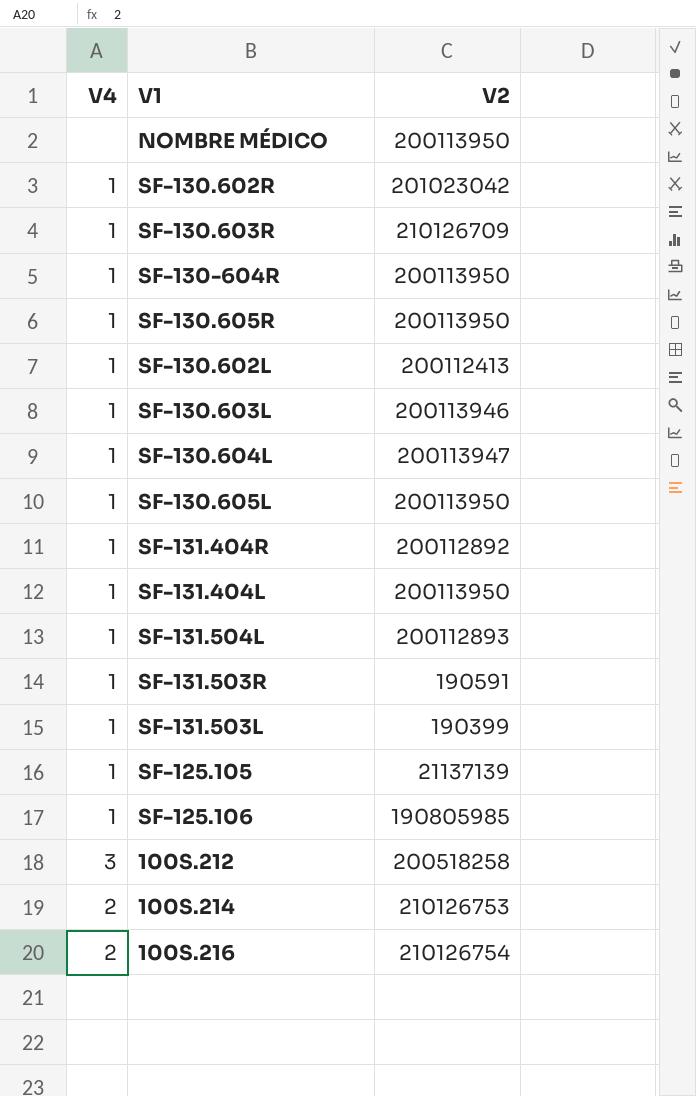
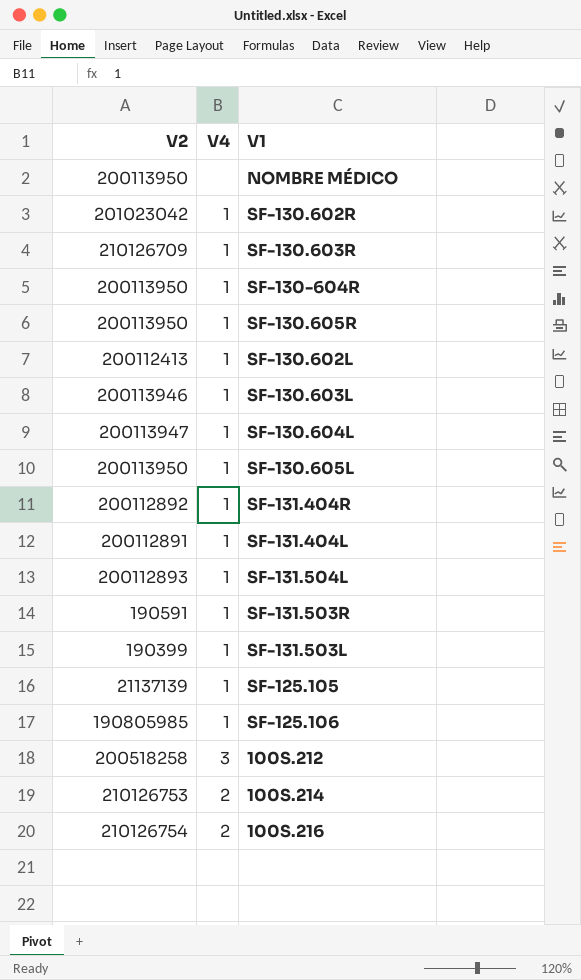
column V2 | position: 3 -> 1
SF-131.404L | V2: 200113950 -> 200112891

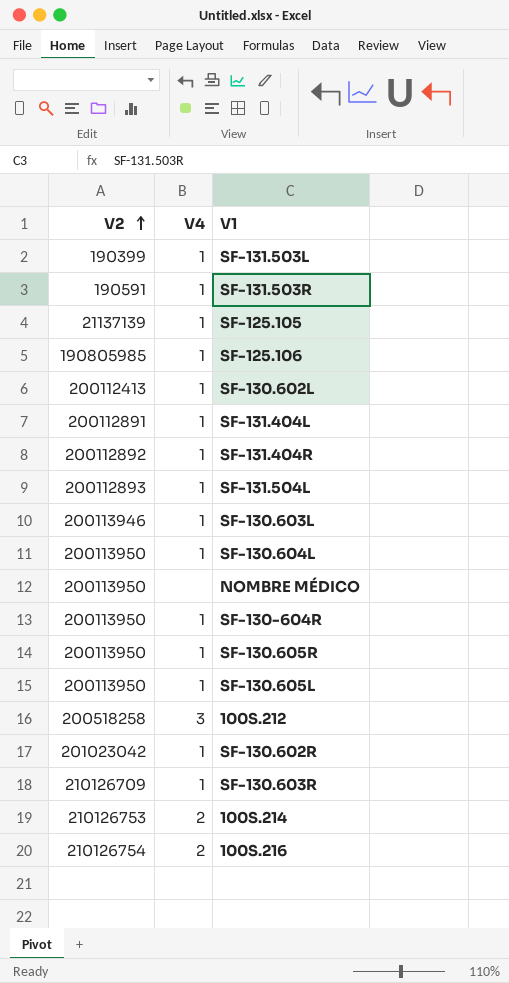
row order: none -> V2 ascending
SF-130.604L | V2: 200113947 -> 200113950

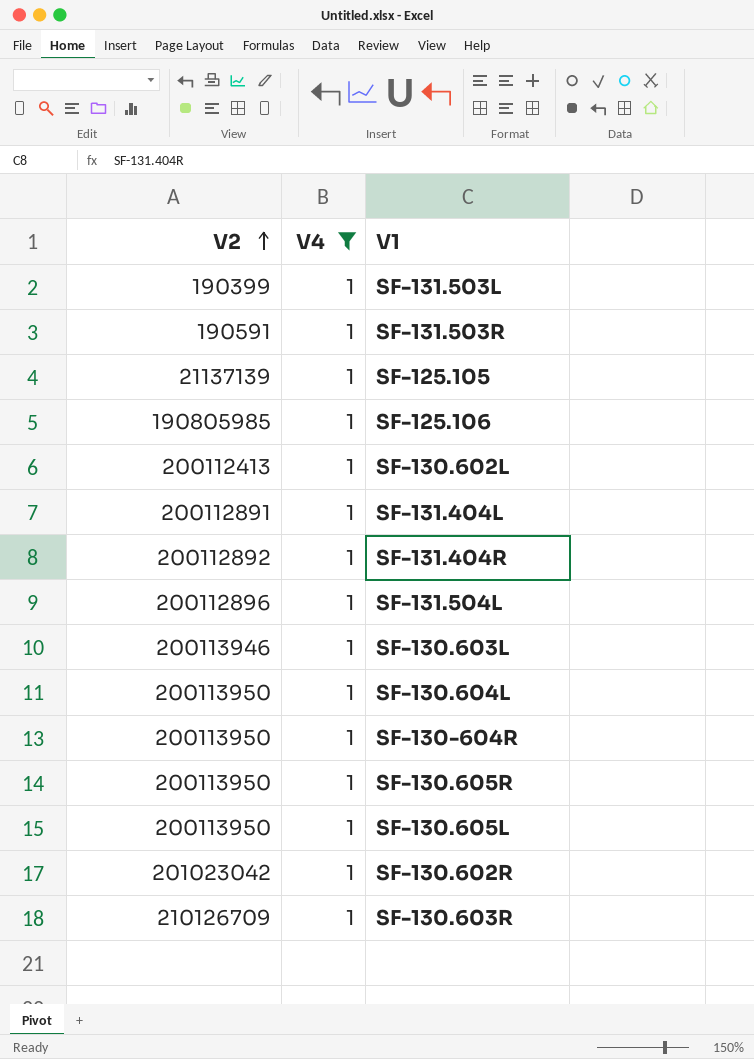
filter: none -> V4 = 1
SF-131.504L | V2: 200112893 -> 200112896

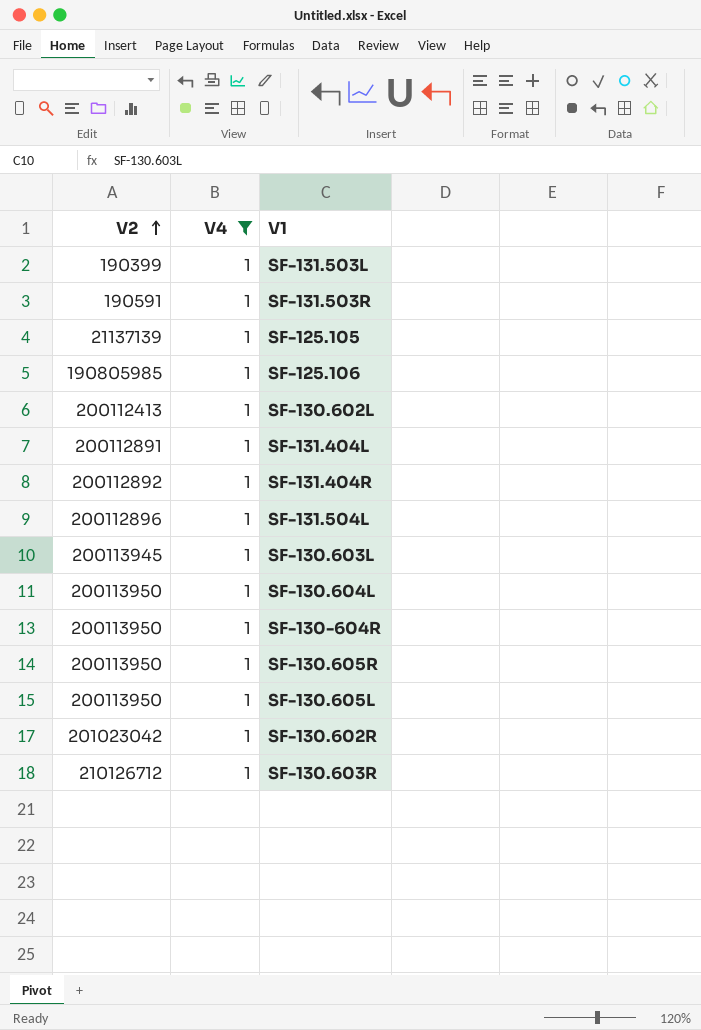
SF-130.603L | V2: 200113946 -> 200113945
SF-130.603R | V2: 210126709 -> 210126712

